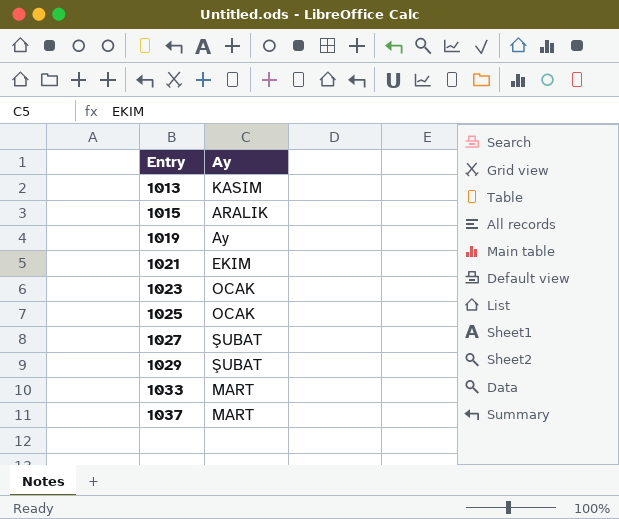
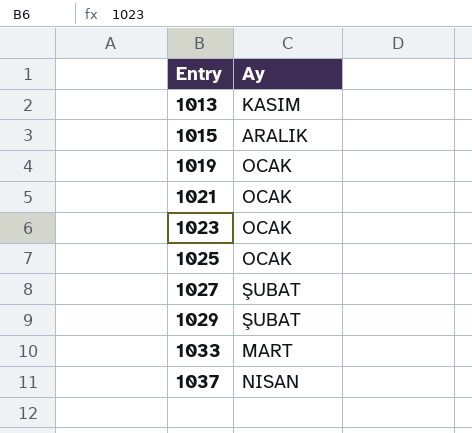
1019 | Ay: Ay -> OCAK
1021 | Ay: EKIM -> OCAK
1037 | Ay: MART -> NISAN

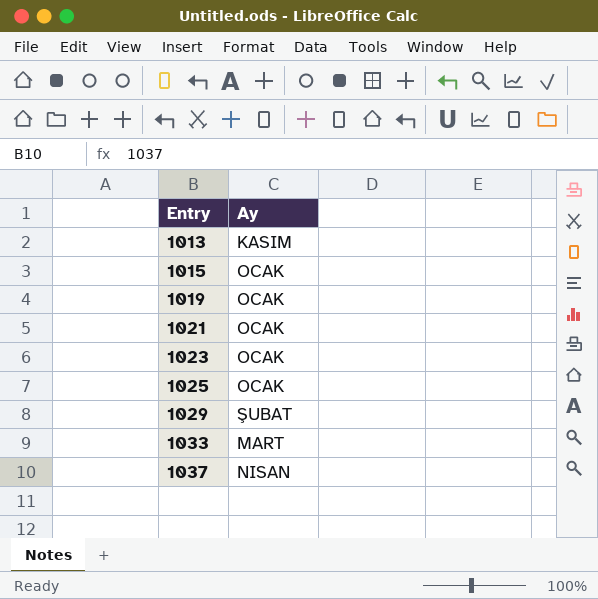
row 1027: ŞUBAT -> none
1015 | Ay: ARALIK -> OCAK

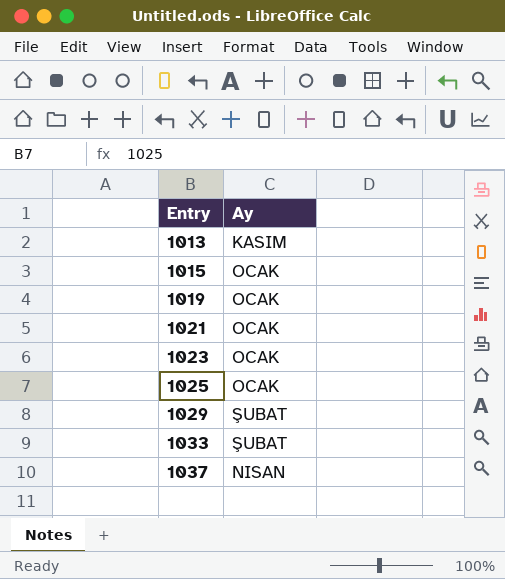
1033 | Ay: MART -> ŞUBAT

